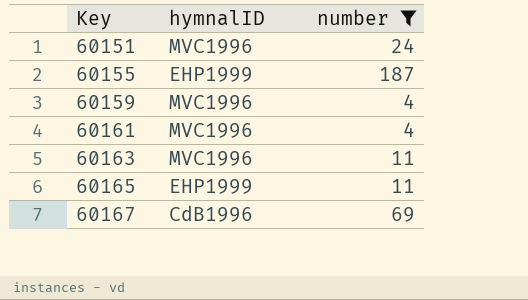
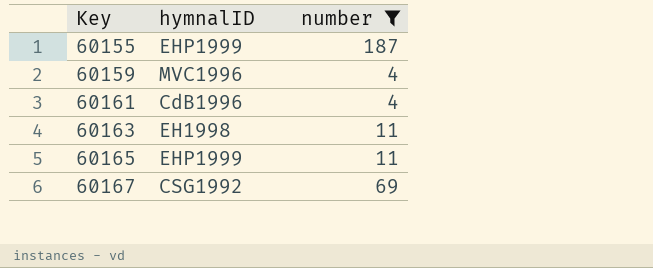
row 60151: MVC1996 | 24 -> none
60161 | hymnalID: MVC1996 -> CdB1996
60163 | hymnalID: MVC1996 -> EH1998
60167 | hymnalID: CdB1996 -> CSG1992

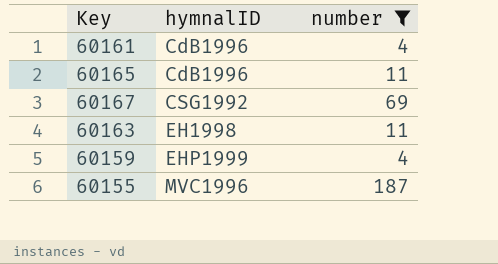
row order: Key ascending -> hymnalID ascending
60165 | hymnalID: EHP1999 -> CdB1996
60159 | hymnalID: MVC1996 -> EHP1999
60155 | hymnalID: EHP1999 -> MVC1996

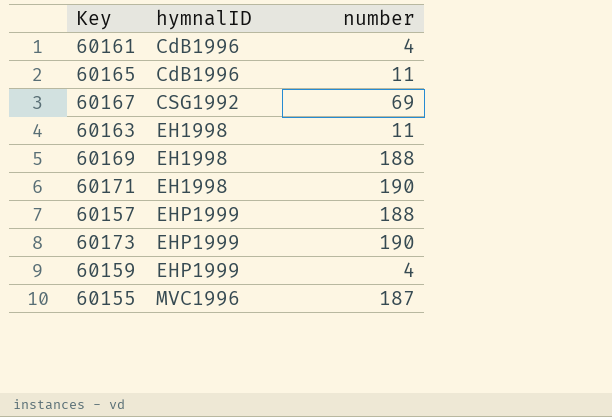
filter: number <= 187 -> none

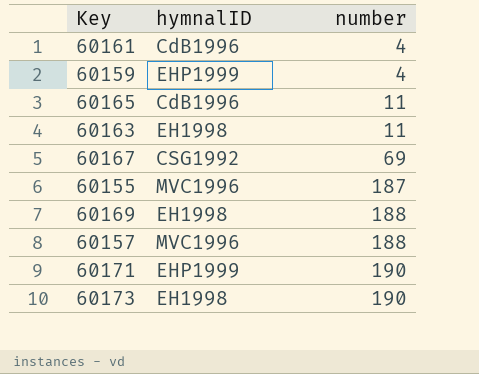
row order: hymnalID ascending -> number ascending
60157 | hymnalID: EHP1999 -> MVC1996
60171 | hymnalID: EH1998 -> EHP1999
60173 | hymnalID: EHP1999 -> EH1998

